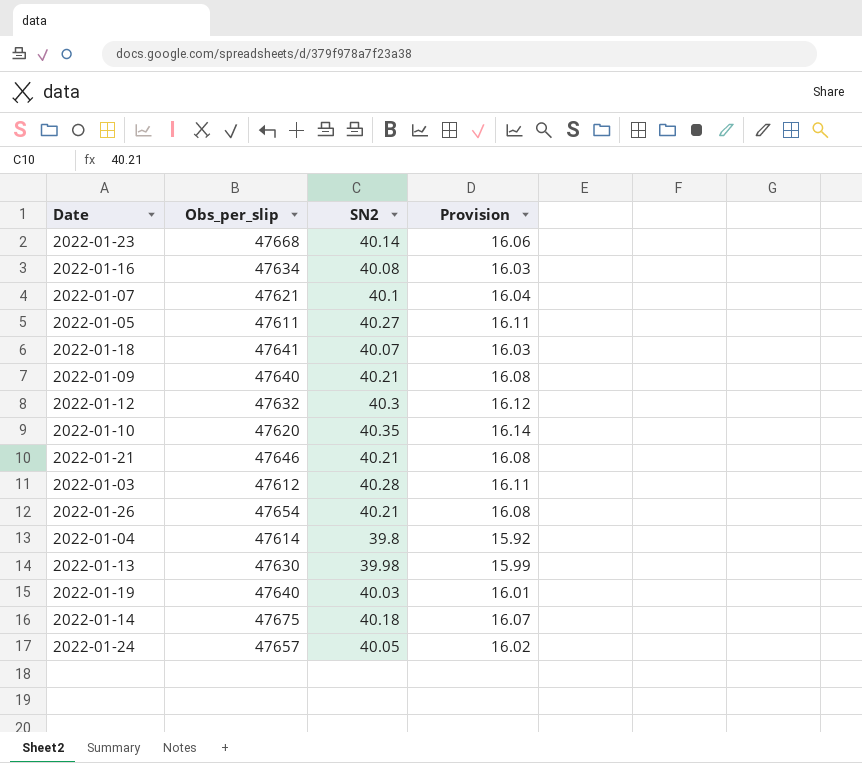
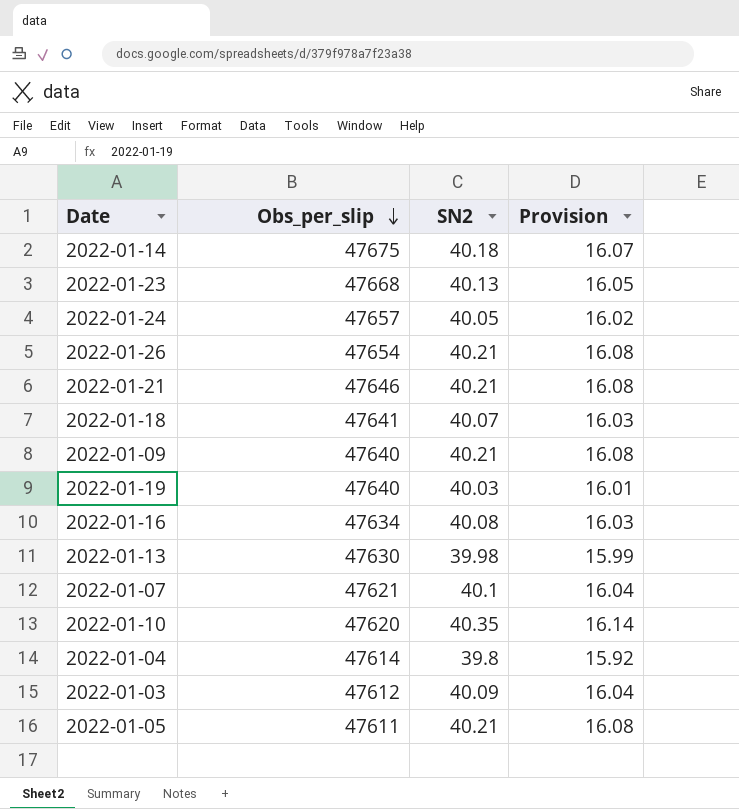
row order: none -> Obs_per_slip descending
row 2022-01-12: 47632 | 40.3 | 16.12 -> none
2022-01-23 | SN2: 40.14 -> 40.13
2022-01-23 | Provision: 16.06 -> 16.05
2022-01-03 | SN2: 40.28 -> 40.09
2022-01-03 | Provision: 16.11 -> 16.04
2022-01-05 | SN2: 40.27 -> 40.21
2022-01-05 | Provision: 16.11 -> 16.08

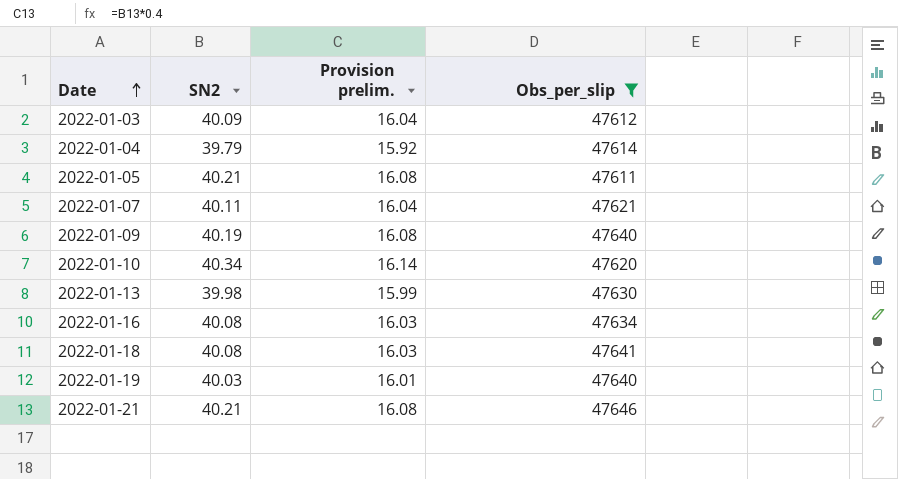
filter: none -> Obs_per_slip <= 47646
row order: Obs_per_slip descending -> Date ascending
column name: Provision -> Provision prelim.
column Obs_per_slip | position: 2 -> 4
2022-01-04 | SN2: 39.8 -> 39.79
2022-01-07 | SN2: 40.1 -> 40.11
2022-01-09 | SN2: 40.21 -> 40.19
2022-01-10 | SN2: 40.35 -> 40.34
2022-01-18 | SN2: 40.07 -> 40.08

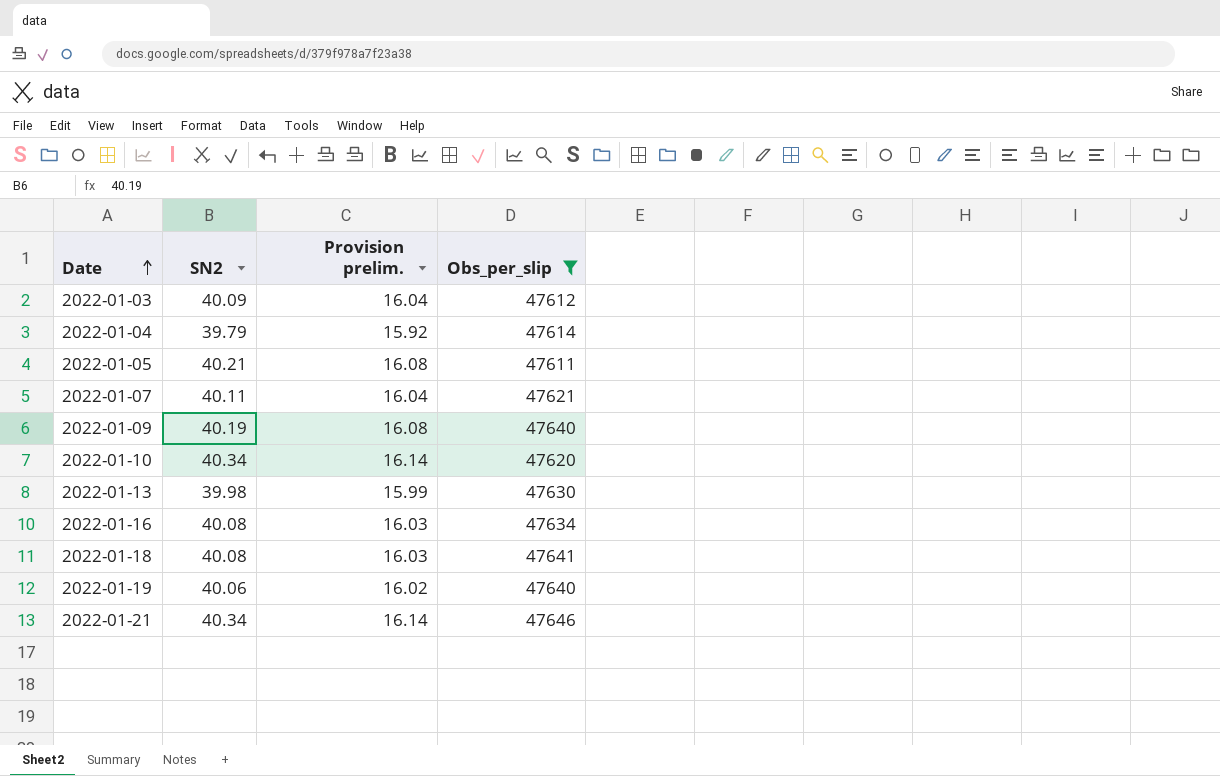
2022-01-19 | SN2: 40.03 -> 40.06
2022-01-19 | Provision prelim.: 16.01 -> 16.02
2022-01-21 | SN2: 40.21 -> 40.34
2022-01-21 | Provision prelim.: 16.08 -> 16.14

